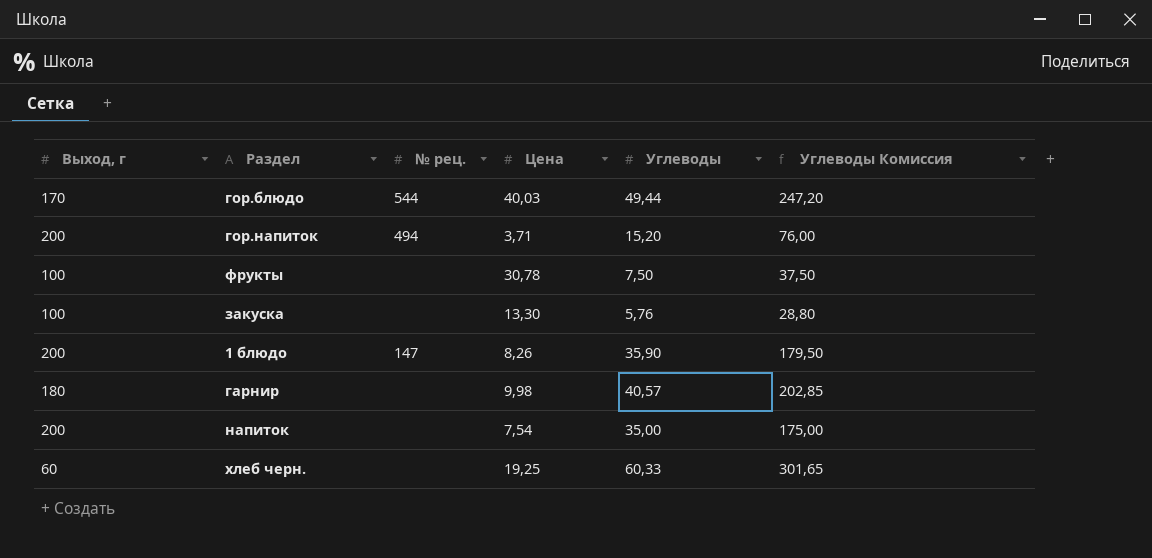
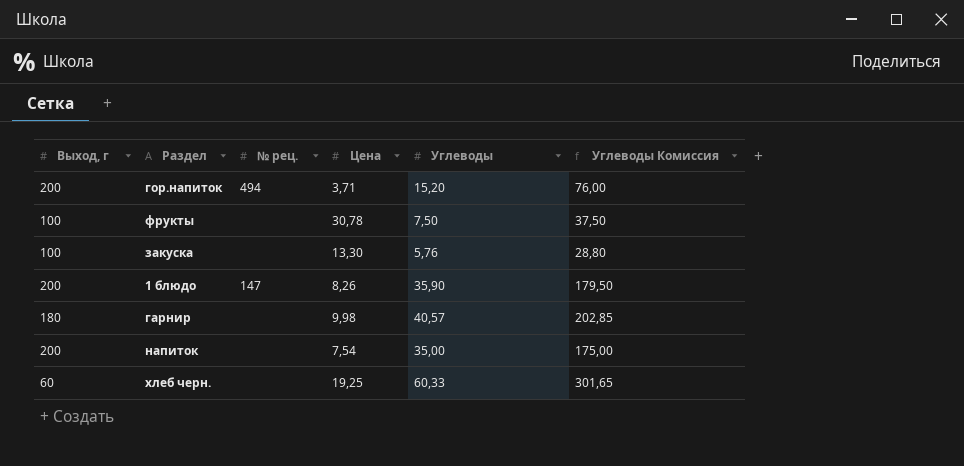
row гор.блюдо: 170 | 544 | 40,03 | 49,44 | 247,20 -> none

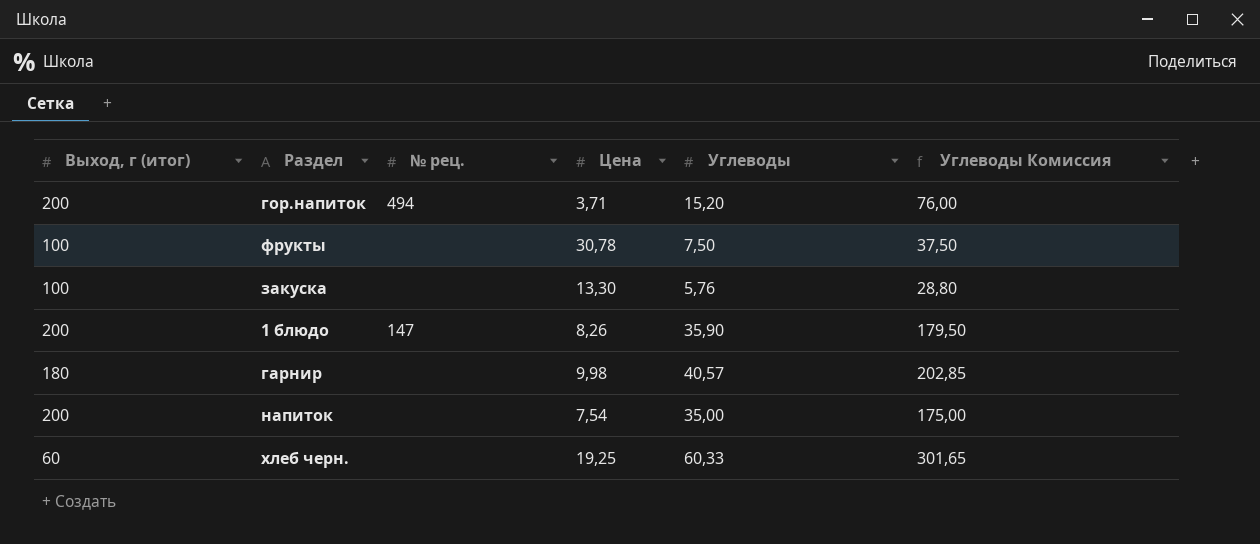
column name: Выход, г -> Выход, г (итог)

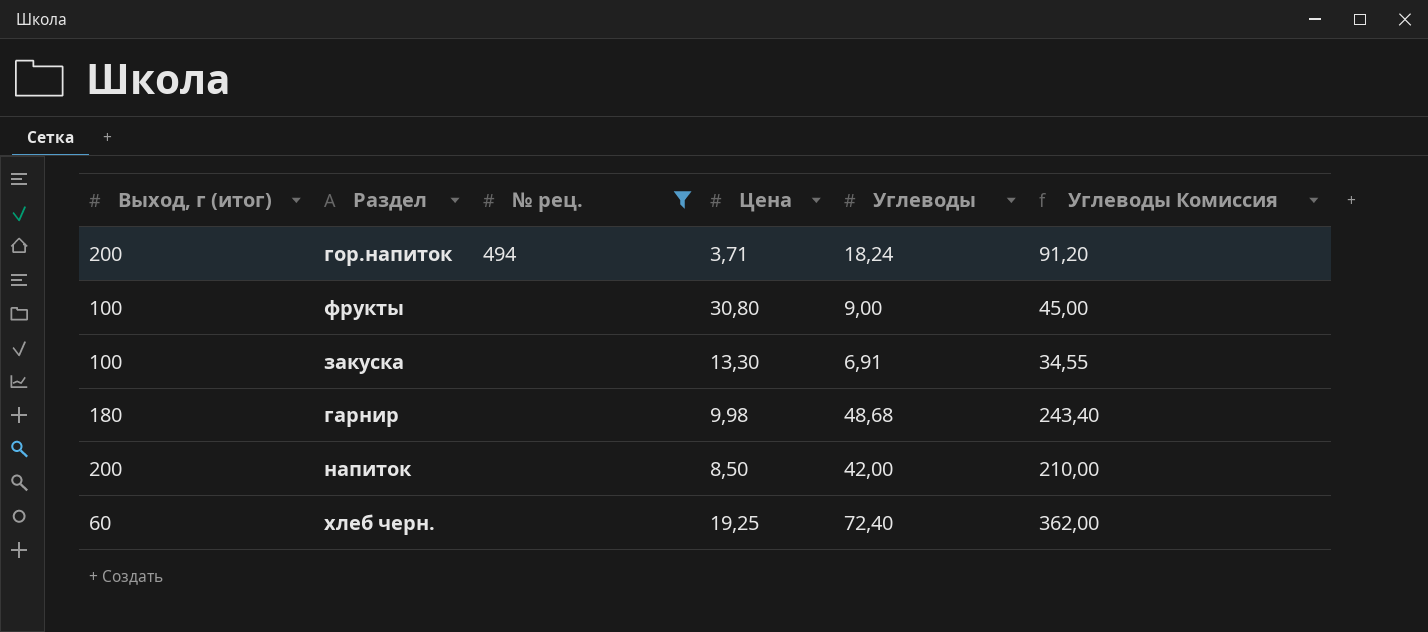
filter: none -> № рец. != 147
гор.напиток | Углеводы: 15,20 -> 18,24
гор.напиток | Углеводы Комиссия: 76,00 -> 91,20
фрукты | Цена: 30,78 -> 30,80
фрукты | Углеводы: 7,50 -> 9,00
фрукты | Углеводы Комиссия: 37,50 -> 45,00
закуска | Углеводы: 5,76 -> 6,91
закуска | Углеводы Комиссия: 28,80 -> 34,55
гарнир | Углеводы: 40,57 -> 48,68
гарнир | Углеводы Комиссия: 202,85 -> 243,40
напиток | Цена: 7,54 -> 8,50
напиток | Углеводы: 35,00 -> 42,00
напиток | Углеводы Комиссия: 175,00 -> 210,00
хлеб черн. | Углеводы: 60,33 -> 72,40
хлеб черн. | Углеводы Комиссия: 301,65 -> 362,00

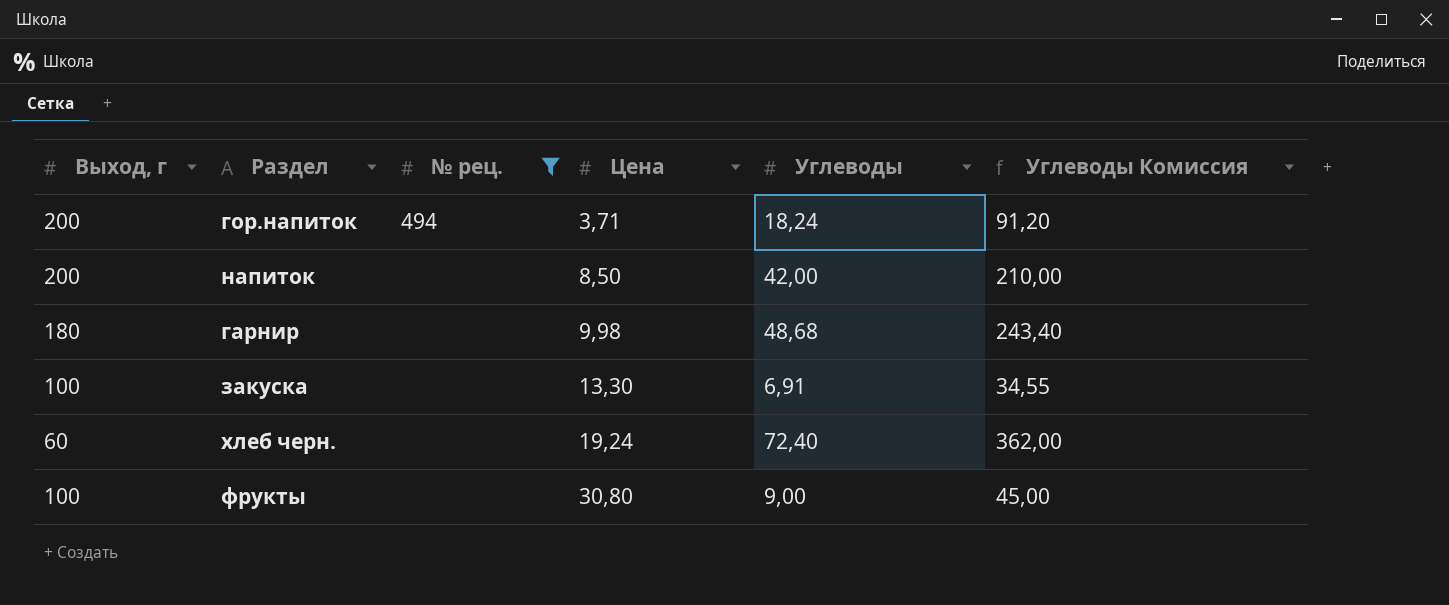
row order: none -> Цена ascending
column name: Выход, г (итог) -> Выход, г
хлеб черн. | Цена: 19,25 -> 19,24

